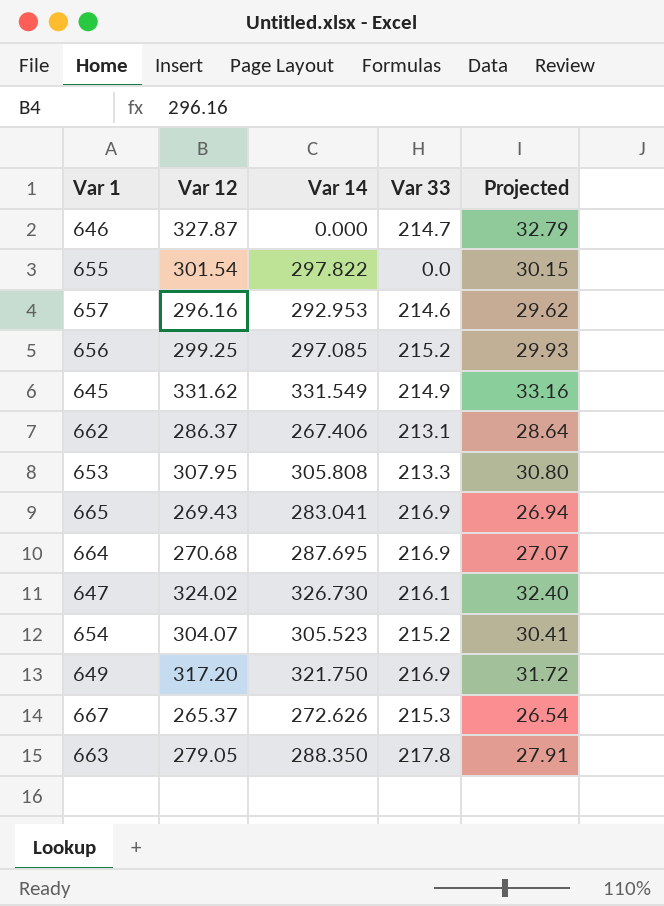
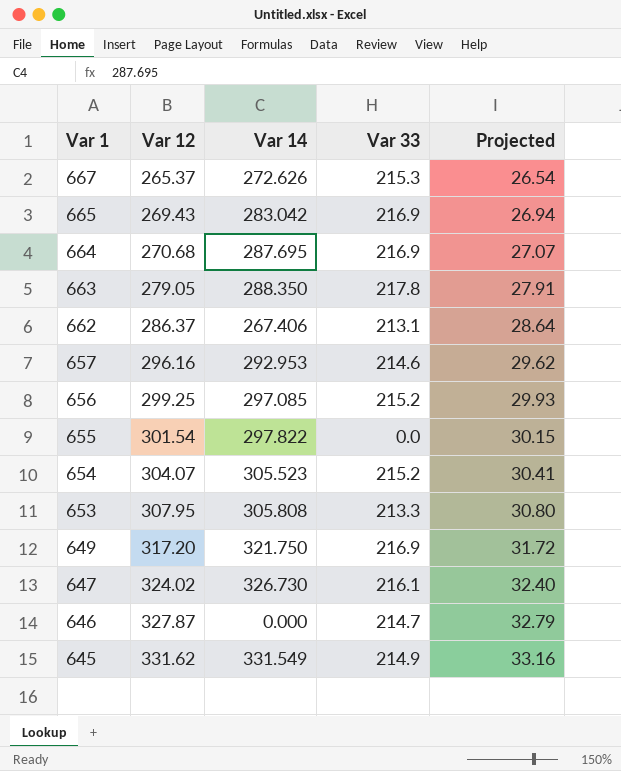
row order: none -> Var 1 descending
665 | Var 14: 283.041 -> 283.042

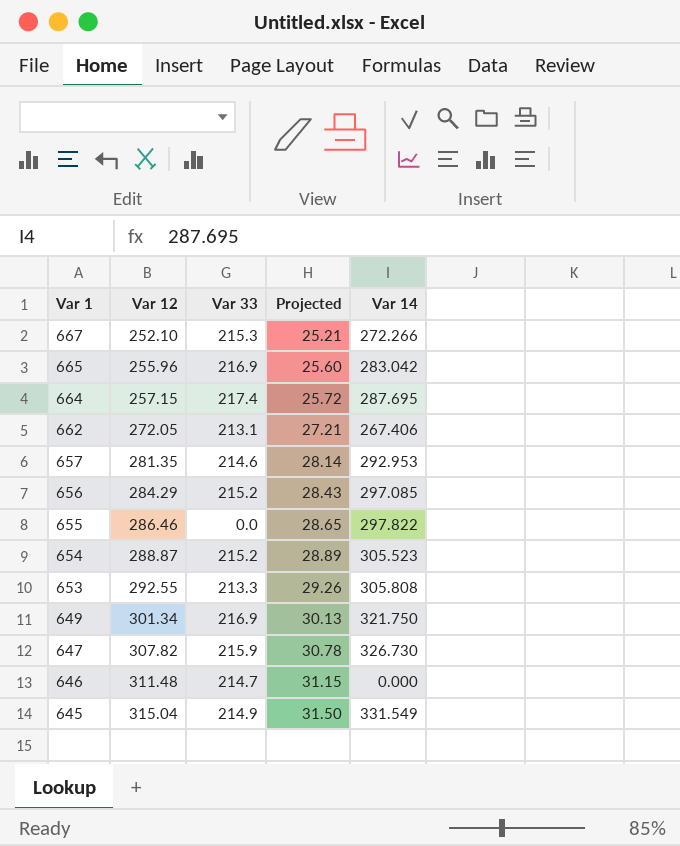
column Var 14 | position: 3 -> 5
row 663: 279.05 | 288.350 | 217.8 | 27.91 -> none
667 | Var 12: 265.37 -> 252.10
667 | Projected: 26.54 -> 25.21
667 | Var 14: 272.626 -> 272.266
665 | Var 12: 269.43 -> 255.96
665 | Projected: 26.94 -> 25.60
664 | Var 12: 270.68 -> 257.15
664 | Var 33: 216.9 -> 217.4
664 | Projected: 27.07 -> 25.72
662 | Var 12: 286.37 -> 272.05
662 | Projected: 28.64 -> 27.21
657 | Var 12: 296.16 -> 281.35
657 | Projected: 29.62 -> 28.14
656 | Var 12: 299.25 -> 284.29
656 | Projected: 29.93 -> 28.43
655 | Var 12: 301.54 -> 286.46
655 | Projected: 30.15 -> 28.65
654 | Var 12: 304.07 -> 288.87
654 | Projected: 30.41 -> 28.89
653 | Var 12: 307.95 -> 292.55
653 | Projected: 30.80 -> 29.26
649 | Var 12: 317.20 -> 301.34
649 | Projected: 31.72 -> 30.13
647 | Var 12: 324.02 -> 307.82
647 | Var 33: 216.1 -> 215.9
647 | Projected: 32.40 -> 30.78
646 | Var 12: 327.87 -> 311.48
646 | Projected: 32.79 -> 31.15
645 | Var 12: 331.62 -> 315.04
645 | Projected: 33.16 -> 31.50

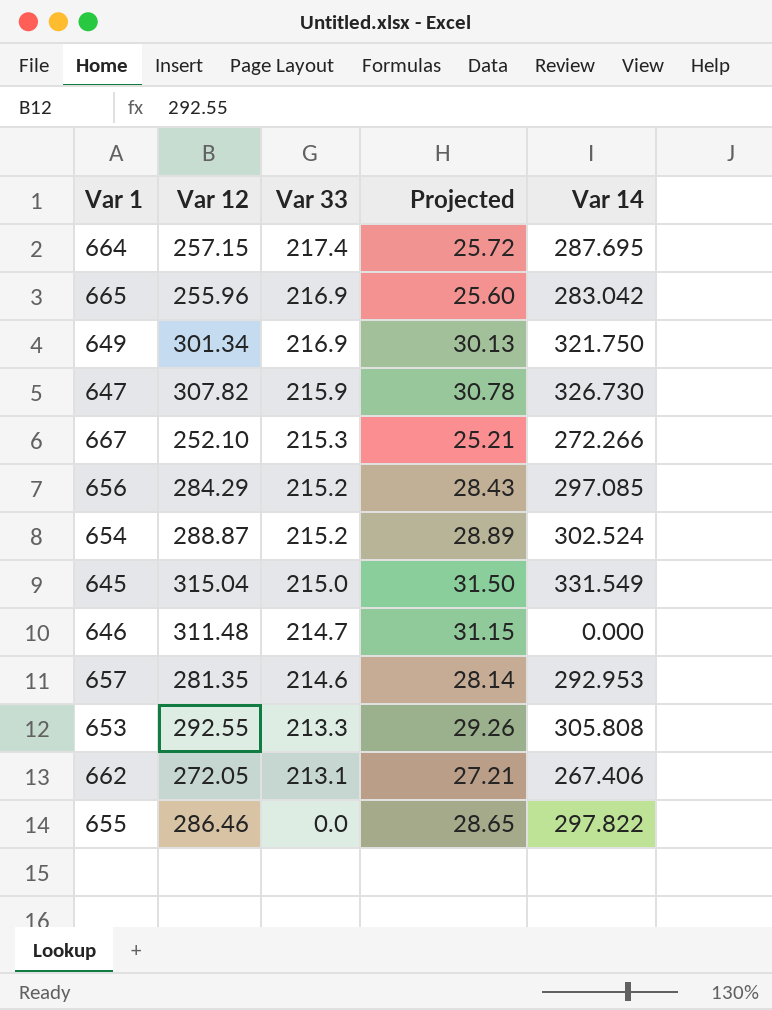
row order: Var 1 descending -> Var 33 descending
654 | Var 14: 305.523 -> 302.524
645 | Var 33: 214.9 -> 215.0

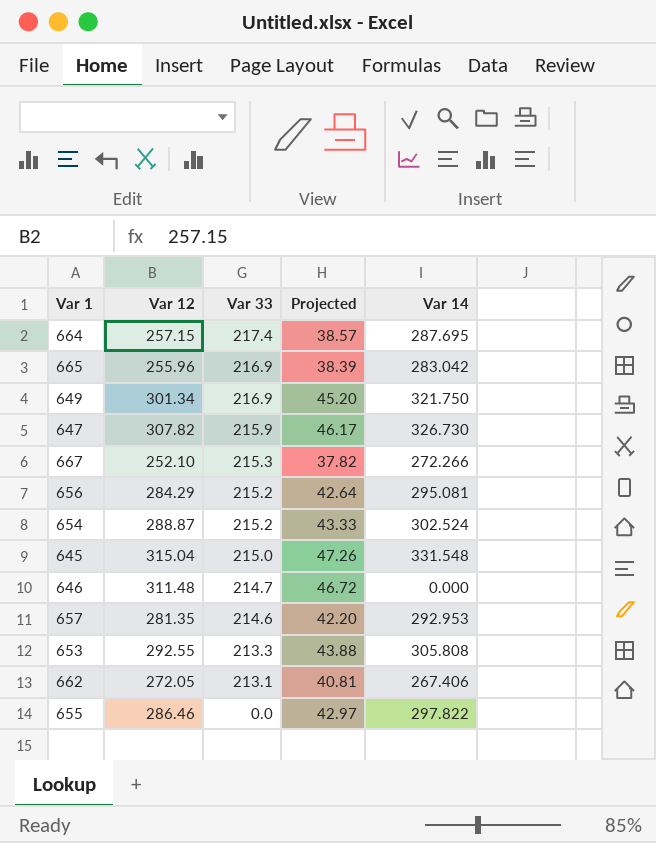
column Projected | formula: [Var 12] * 0.1 -> [Var 12] * 0.15
656 | Var 14: 297.085 -> 295.081
645 | Var 14: 331.549 -> 331.548

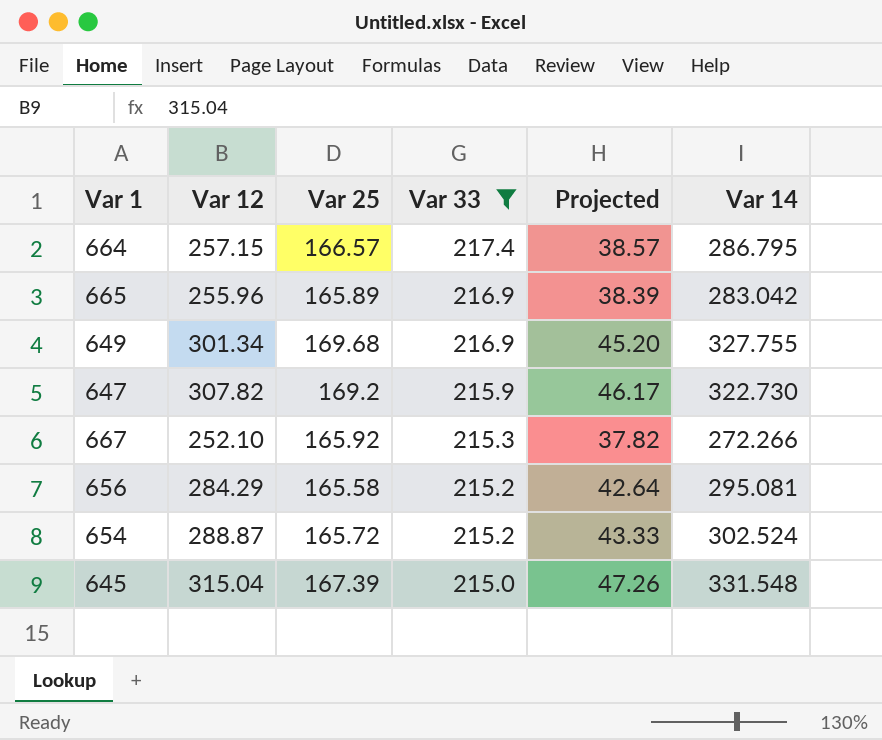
filter: none -> Var 33 >= 215.0
column Var 25 | position: none -> 3
664 | Var 14: 287.695 -> 286.795
649 | Var 14: 321.750 -> 327.755
647 | Var 14: 326.730 -> 322.730

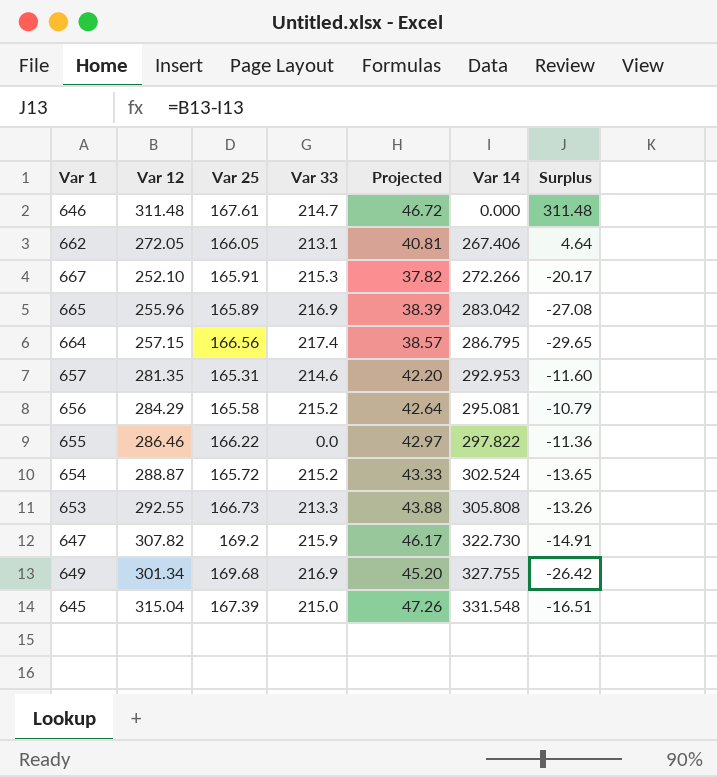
filter: Var 33 >= 215.0 -> none
row order: Var 33 descending -> Var 14 ascending
column Surplus | formula: none -> [Var 12] - [Var 14]
667 | Var 25: 165.92 -> 165.91
664 | Var 25: 166.57 -> 166.56

